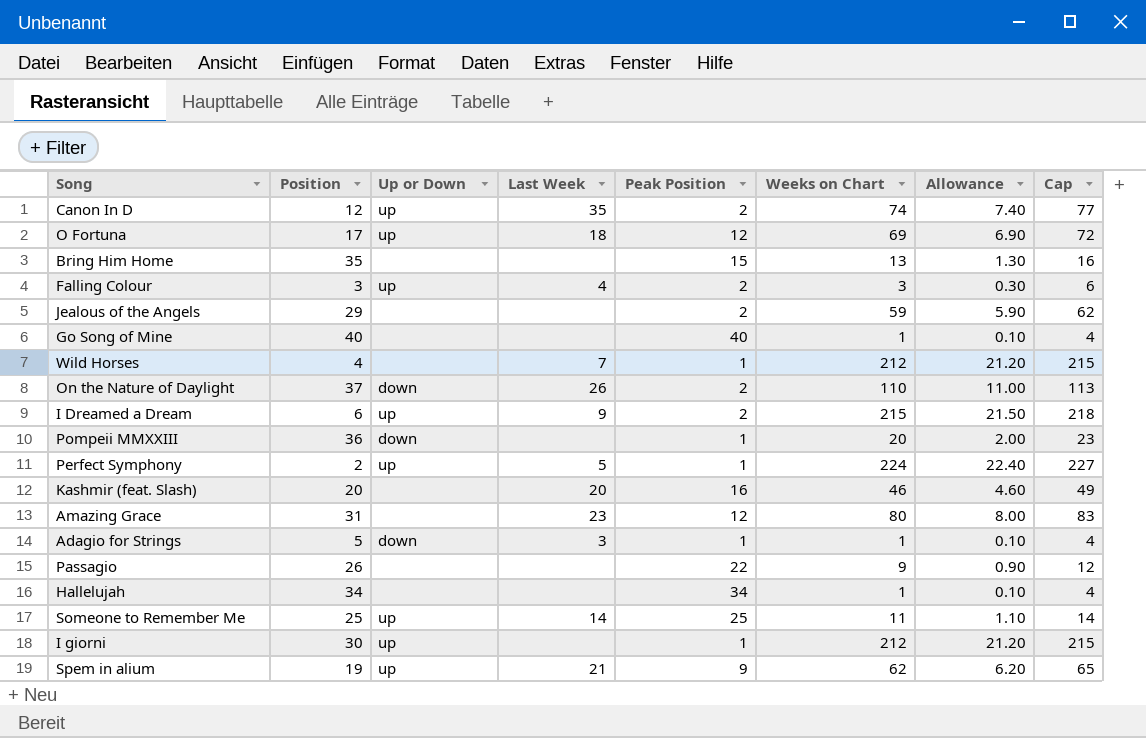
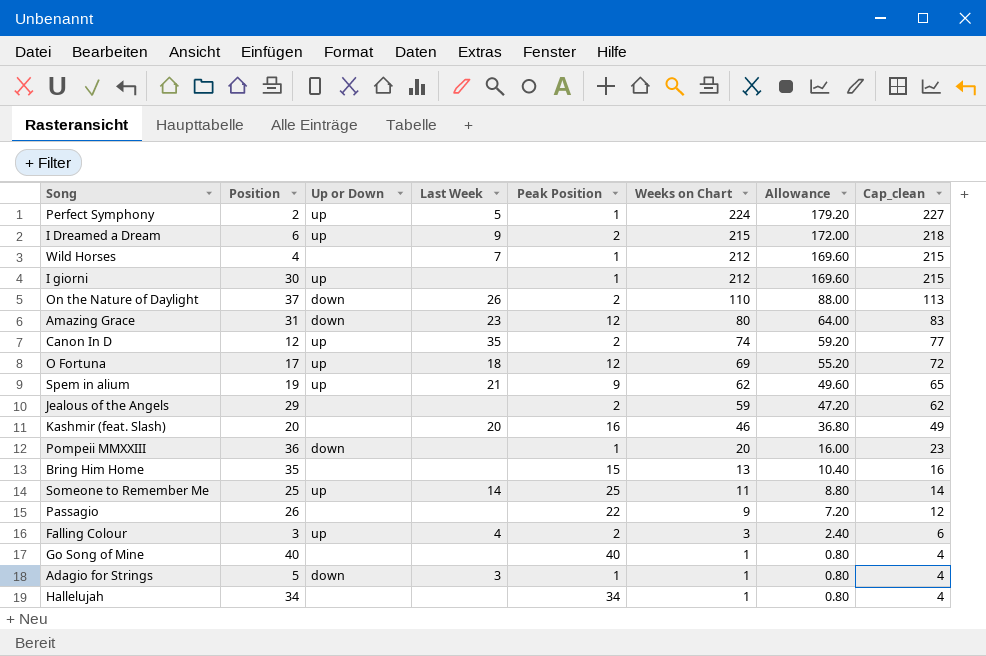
row order: none -> Weeks on Chart descending
column Allowance | formula: [Weeks on Chart] * 0.1 -> [Weeks on Chart] * 0.8
column name: Cap -> Cap_clean
Amazing Grace | Up or Down: none -> down

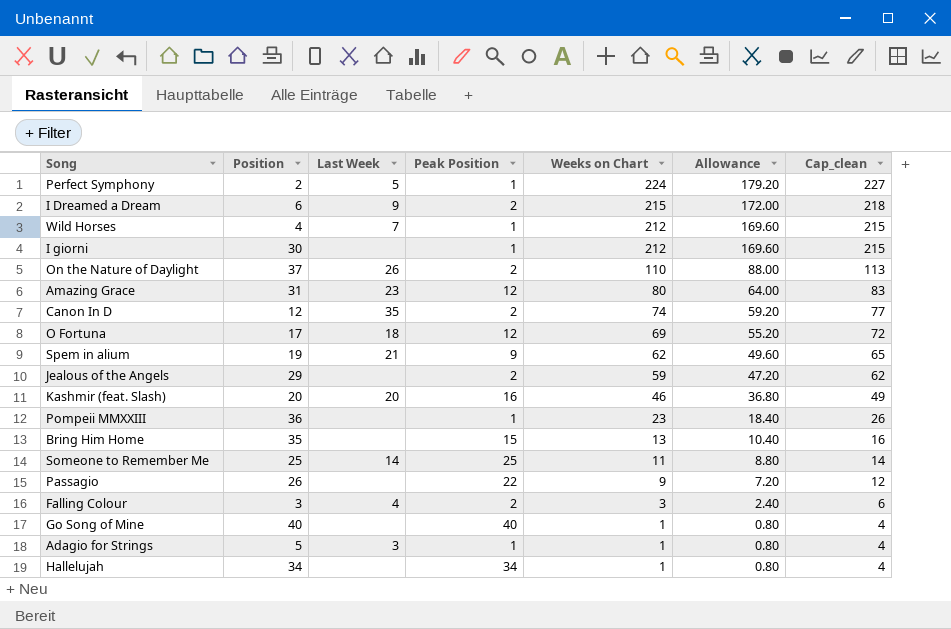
column Up or Down | position: 3 -> none
Pompeii MMXXIII | Weeks on Chart: 20 -> 23
Pompeii MMXXIII | Allowance: 16.00 -> 18.40
Pompeii MMXXIII | Cap_clean: 23 -> 26

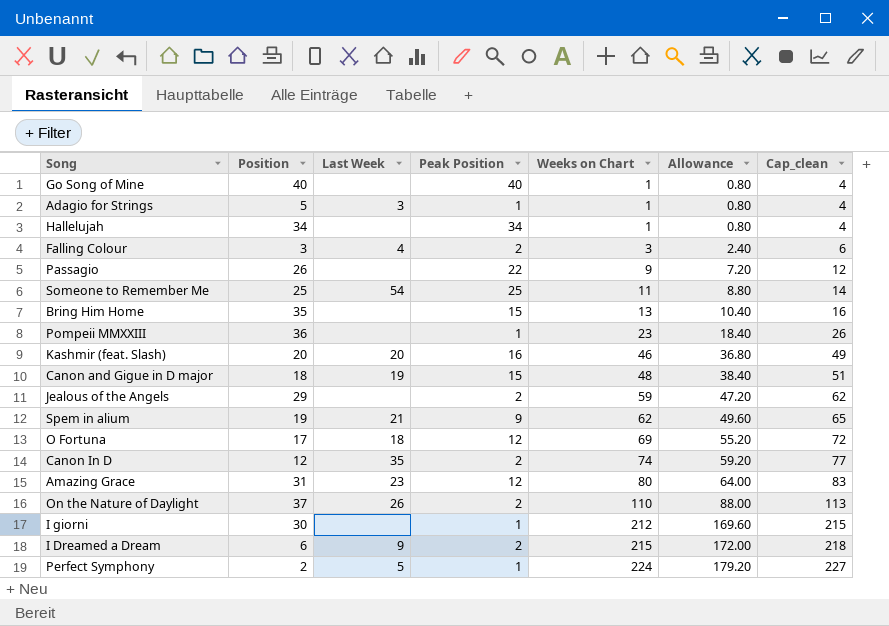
row order: Weeks on Chart descending -> Weeks on Chart ascending
row Wild Horses: 4 | 7 | 1 | 212 | 169.60 | 215 -> none
Someone to Remember Me | Last Week: 14 -> 54
row Canon and Gigue in D major: none -> 18 | 19 | 15 | 48 | 38.40 | 51

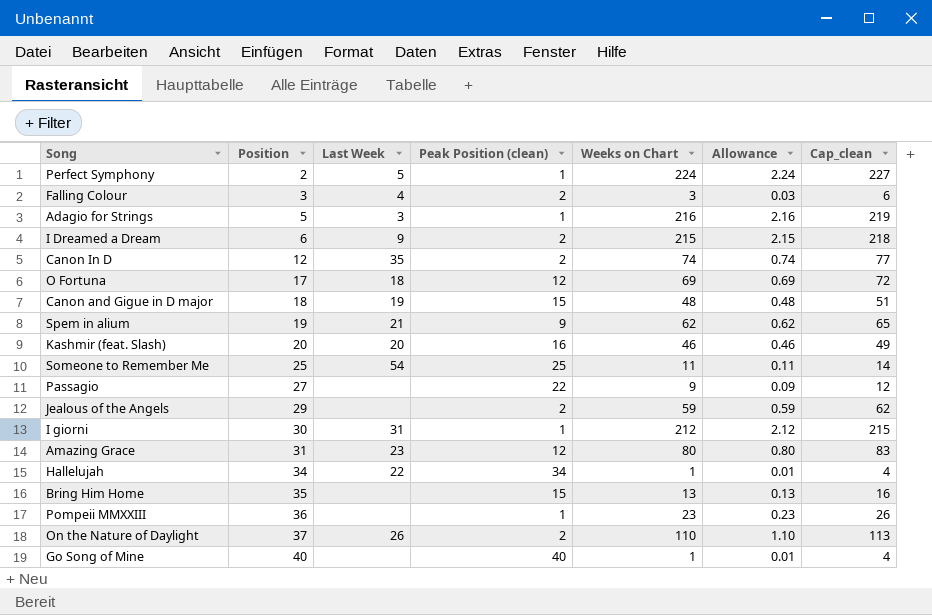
row order: Weeks on Chart ascending -> Position ascending
column name: Peak Position -> Peak Position (clean)
column Allowance | formula: [Weeks on Chart] * 0.8 -> [Weeks on Chart] * 0.01
Adagio for Strings | Weeks on Chart: 1 -> 216
Adagio for Strings | Cap_clean: 4 -> 219
Passagio | Position: 26 -> 27
I giorni | Last Week: none -> 31
Hallelujah | Last Week: none -> 22

